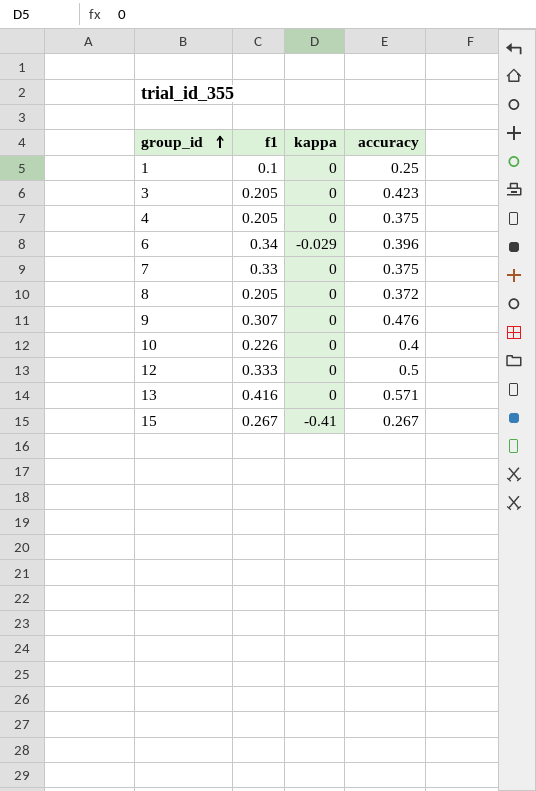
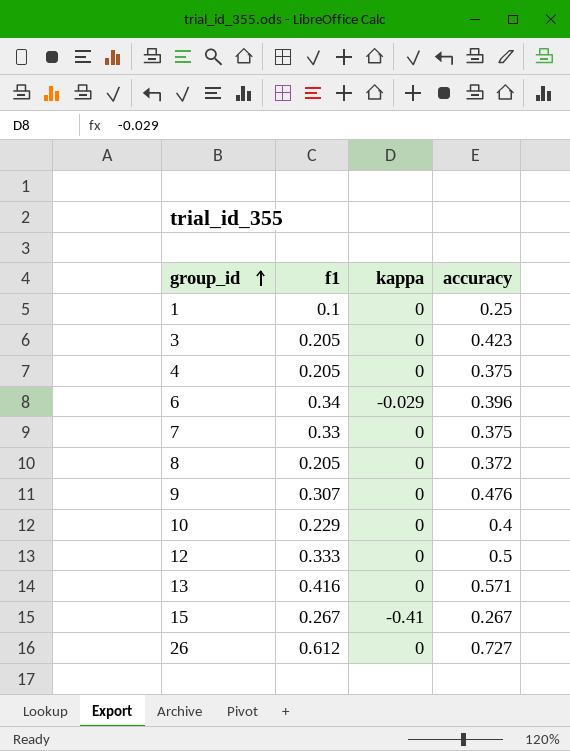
10 | f1: 0.226 -> 0.229
row 26: none -> 0.612 | 0 | 0.727

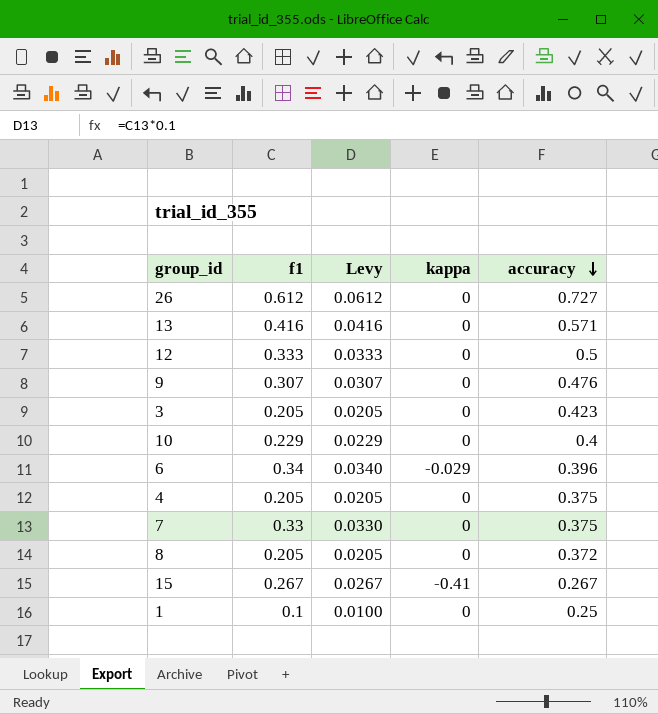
row order: group_id ascending -> accuracy descending
column Levy | formula: none -> [f1] * 0.1

